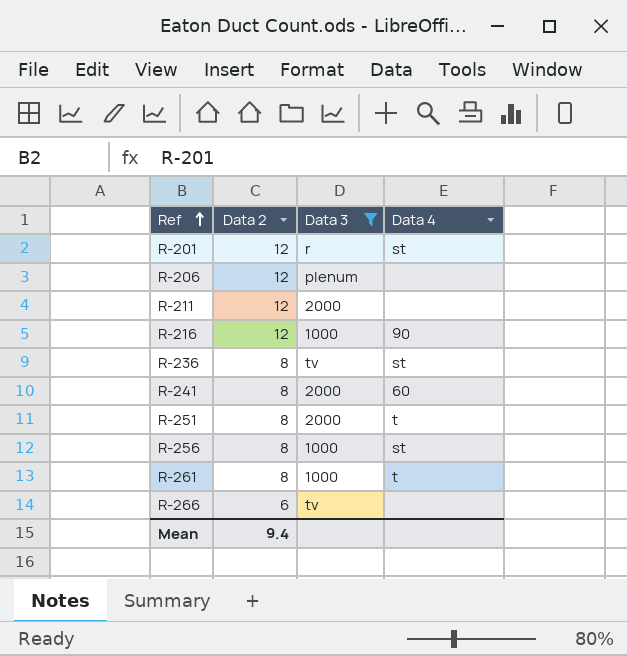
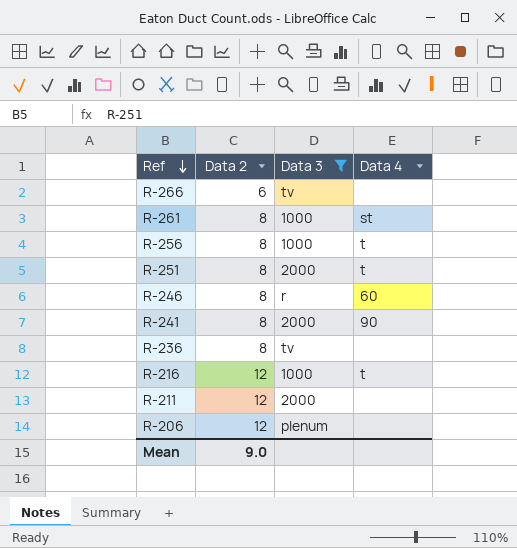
row order: Ref ascending -> Ref descending
row R-201: 12 | r | st -> none
R-261 | Data 4: t -> st
R-256 | Data 4: st -> t
row R-246: none -> 8 | r | 60
R-241 | Data 4: 60 -> 90
R-236 | Data 4: st -> none
R-216 | Data 4: 90 -> t
Mean | Data 2: 9.4 -> 9.0

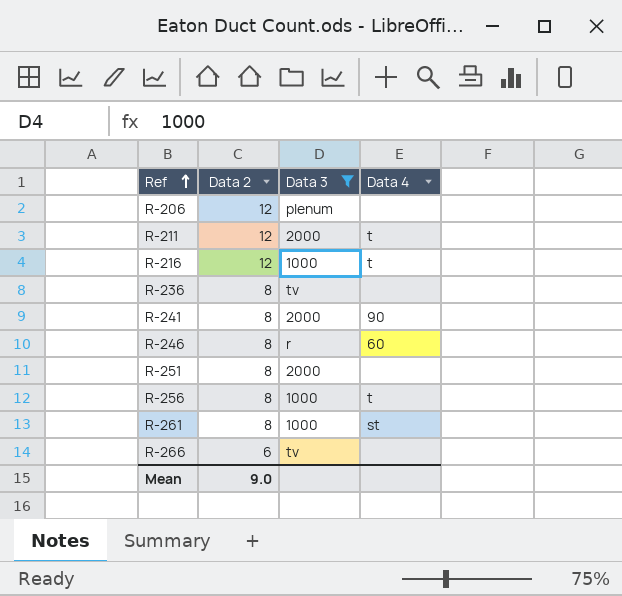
row order: Ref descending -> Ref ascending
R-211 | Data 4: none -> t
R-251 | Data 4: t -> none

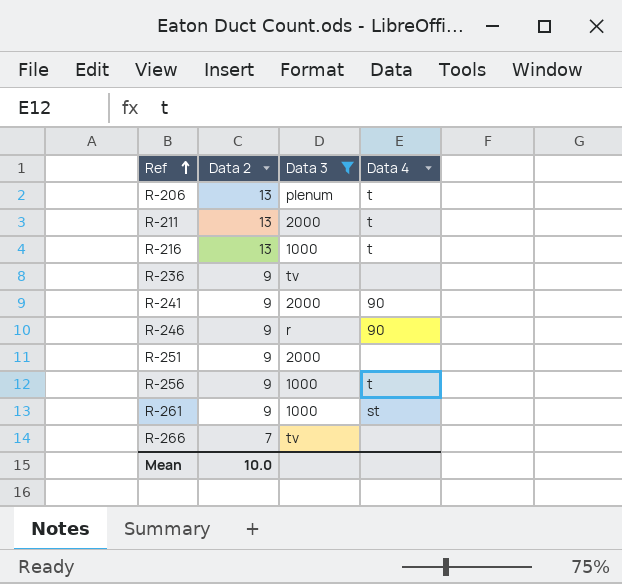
R-206 | Data 2: 12 -> 13
R-206 | Data 4: none -> t
R-211 | Data 2: 12 -> 13
R-216 | Data 2: 12 -> 13
R-236 | Data 2: 8 -> 9
R-241 | Data 2: 8 -> 9
R-246 | Data 2: 8 -> 9
R-246 | Data 4: 60 -> 90
R-251 | Data 2: 8 -> 9
R-256 | Data 2: 8 -> 9
R-261 | Data 2: 8 -> 9
R-266 | Data 2: 6 -> 7
Mean | Data 2: 9.0 -> 10.0

